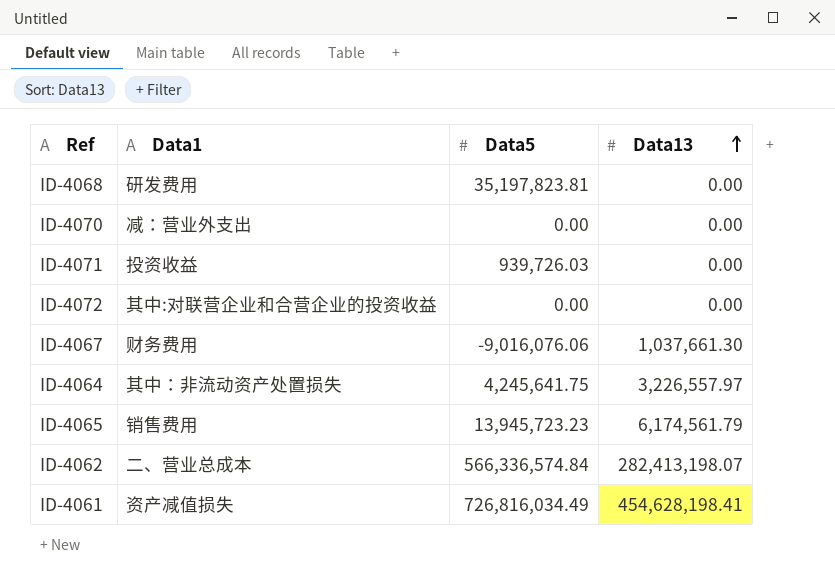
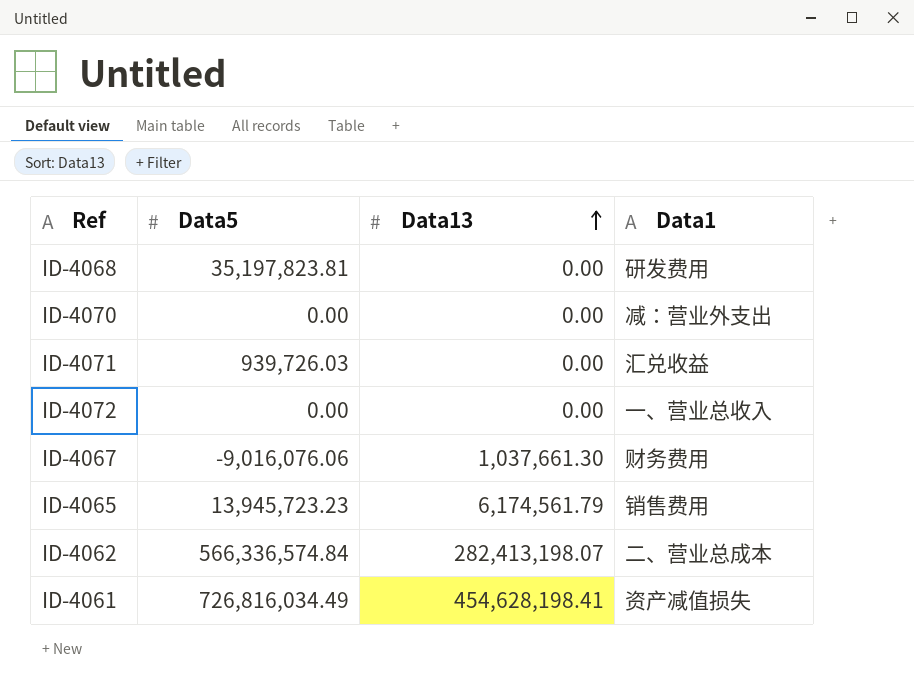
column Data1 | position: 2 -> 4
row ID-4064: 其中：非流动资产处置损失 | 4,245,641.75 | 3,226,557.97 -> none
ID-4071 | Data1: 投资收益 -> 汇兑收益
ID-4072 | Data1: 其中:对联营企业和合营企业的投资收益 -> 一、营业总收入

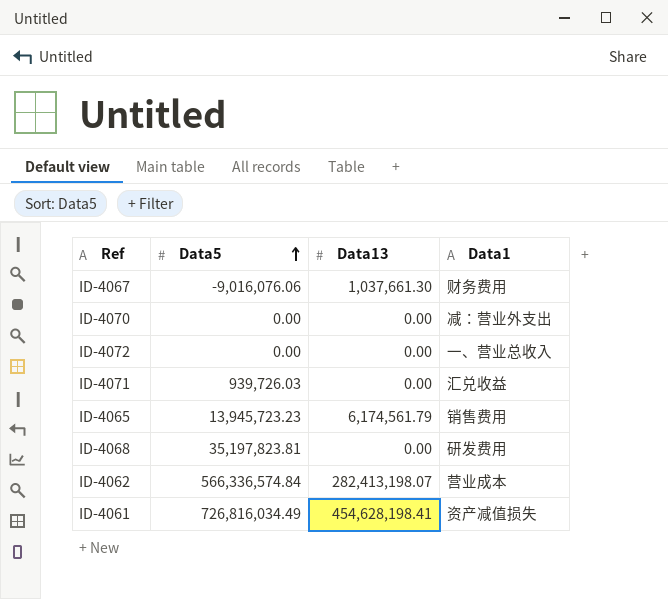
row order: Data13 ascending -> Data5 ascending
ID-4062 | Data1: 二、营业总成本 -> 营业成本

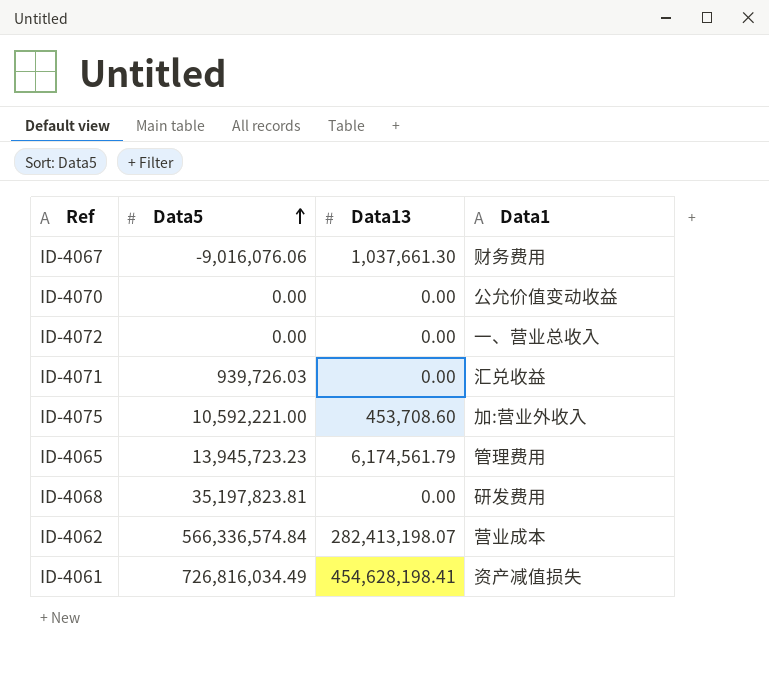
ID-4070 | Data1: 减：营业外支出 -> 公允价值变动收益
row ID-4075: none -> 10,592,221.00 | 453,708.60 | 加:营业外收入
ID-4065 | Data1: 销售费用 -> 管理费用

